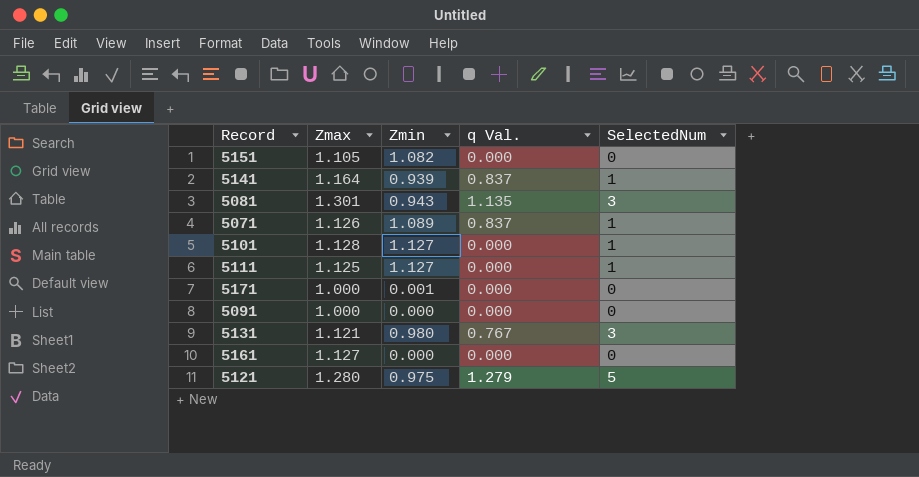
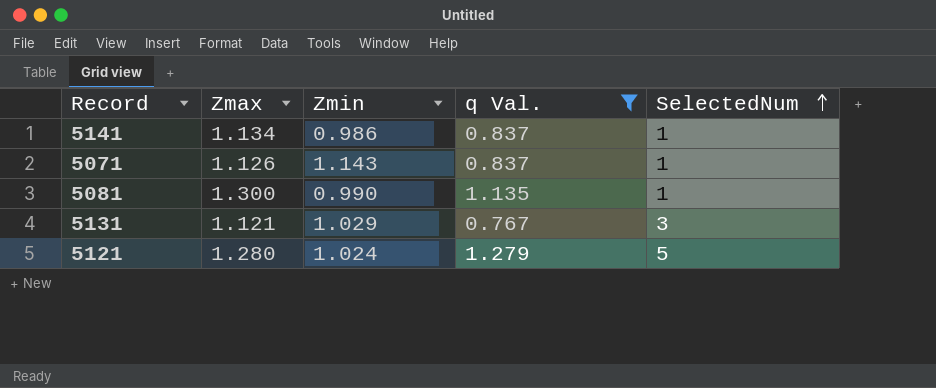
filter: none -> q Val. != 0.000
row order: none -> SelectedNum ascending
5141 | Zmax: 1.164 -> 1.134
5141 | Zmin: 0.939 -> 0.986
5071 | Zmin: 1.089 -> 1.143
5081 | Zmax: 1.301 -> 1.300
5081 | Zmin: 0.943 -> 0.990
5081 | SelectedNum: 3 -> 1
5131 | Zmin: 0.980 -> 1.029
5121 | Zmin: 0.975 -> 1.024

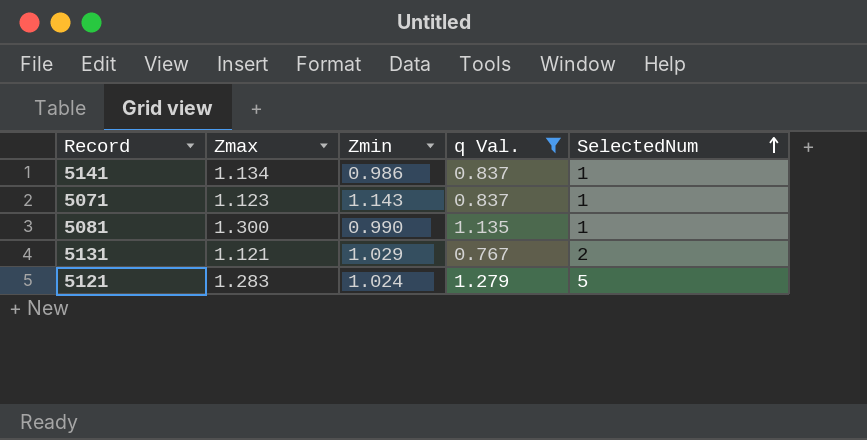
5071 | Zmax: 1.126 -> 1.123
5131 | SelectedNum: 3 -> 2
5121 | Zmax: 1.280 -> 1.283

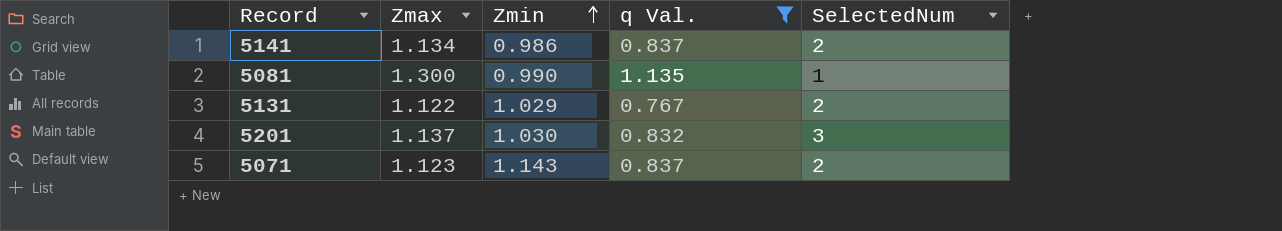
row order: SelectedNum ascending -> Zmin ascending
row 5121: 1.283 | 1.024 | 1.279 | 5 -> none
5141 | SelectedNum: 1 -> 2
5131 | Zmax: 1.121 -> 1.122
row 5201: none -> 1.137 | 1.030 | 0.832 | 3
5071 | SelectedNum: 1 -> 2

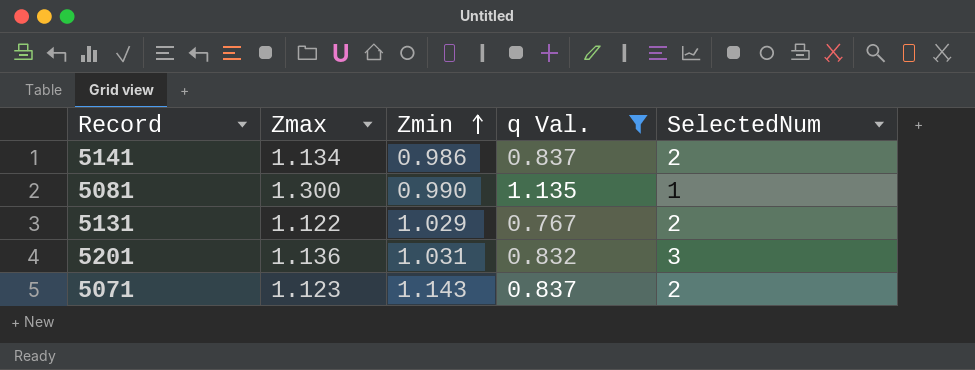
5201 | Zmax: 1.137 -> 1.136
5201 | Zmin: 1.030 -> 1.031

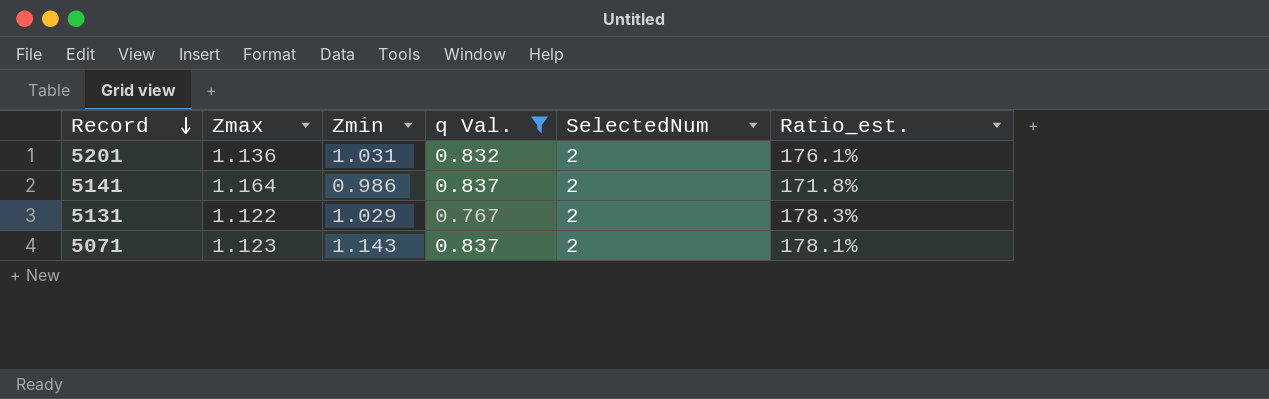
row order: Zmin ascending -> Record descending
column Ratio_est. | formula: none -> [SelectedNum] / [Zmax]
row 5081: 1.300 | 0.990 | 1.135 | 1 -> none
5201 | SelectedNum: 3 -> 2
5141 | Zmax: 1.134 -> 1.164

